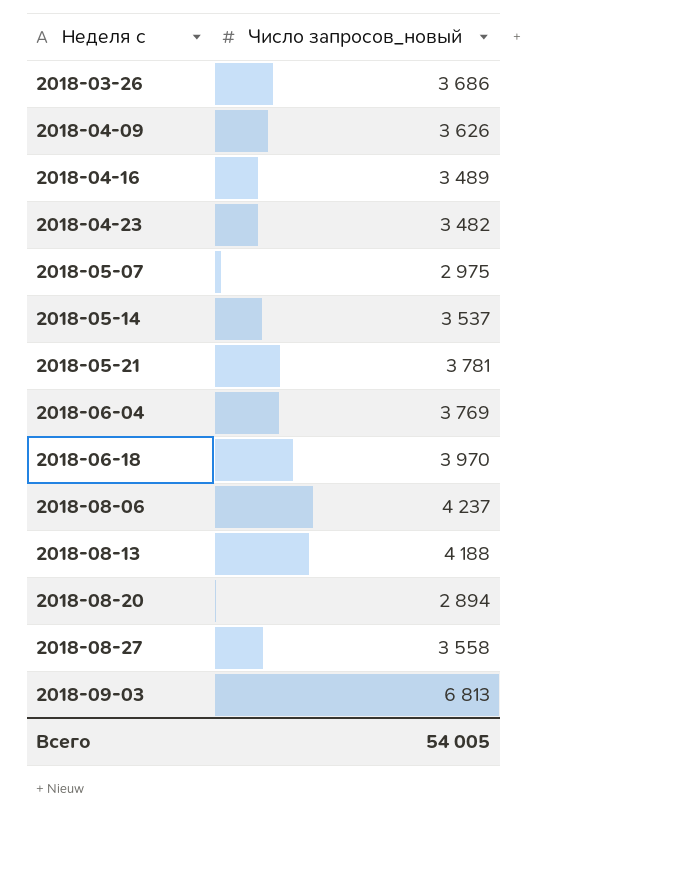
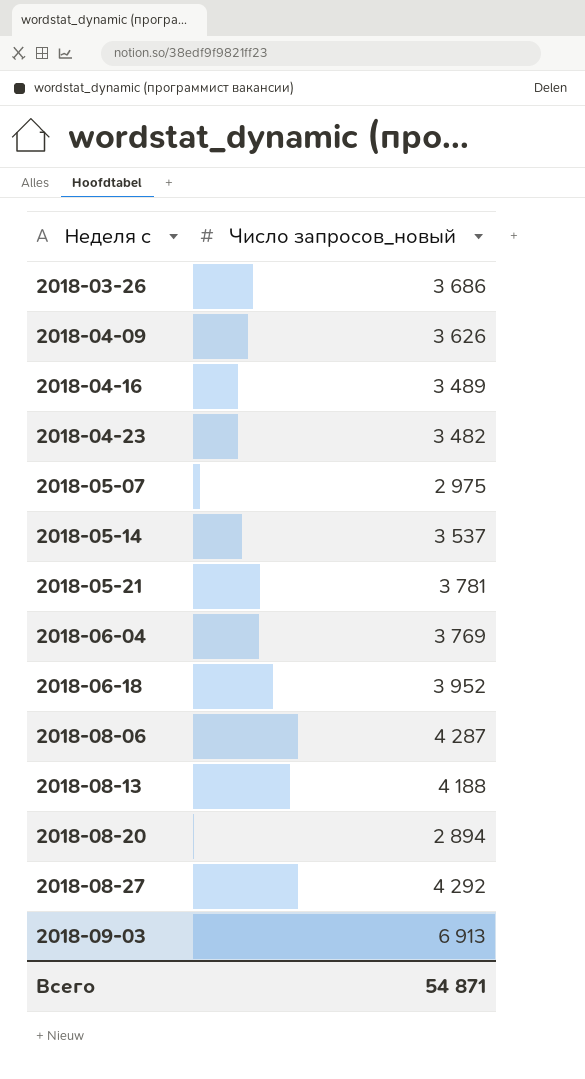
2018-06-18 | Число запросов_новый: 3 970 -> 3 952
2018-08-06 | Число запросов_новый: 4 237 -> 4 287
2018-08-27 | Число запросов_новый: 3 558 -> 4 292
2018-09-03 | Число запросов_новый: 6 813 -> 6 913
Всего | Число запросов_новый: 54 005 -> 54 871

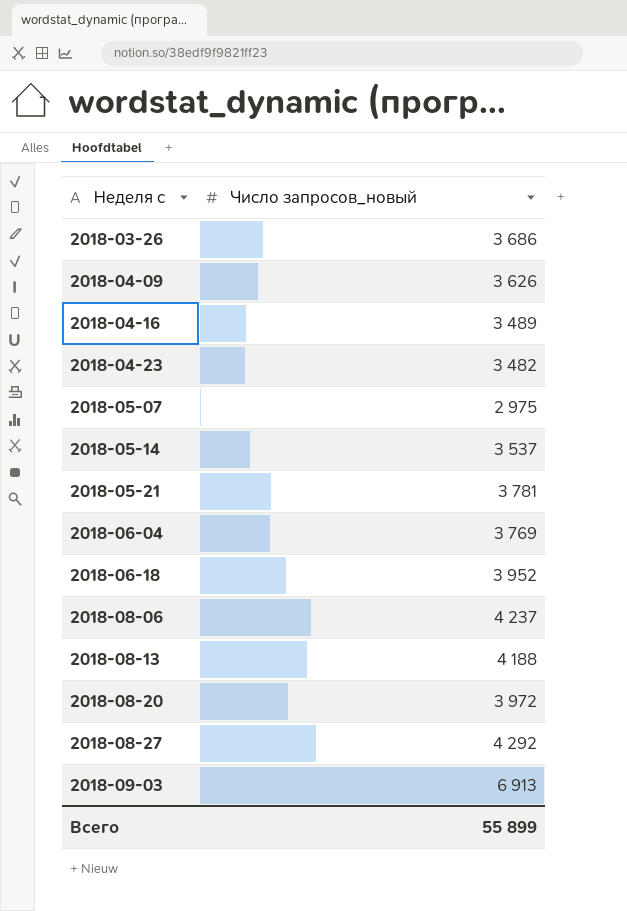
2018-08-06 | Число запросов_новый: 4 287 -> 4 237
2018-08-20 | Число запросов_новый: 2 894 -> 3 972
Всего | Число запросов_новый: 54 871 -> 55 899

